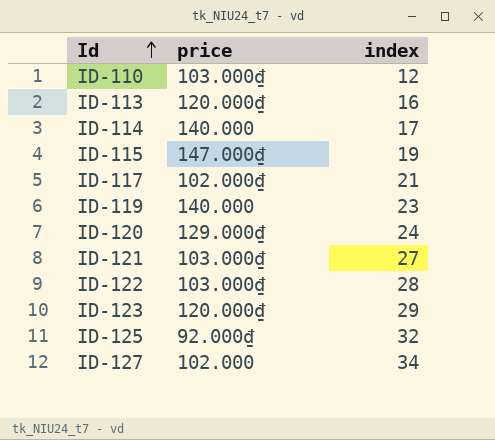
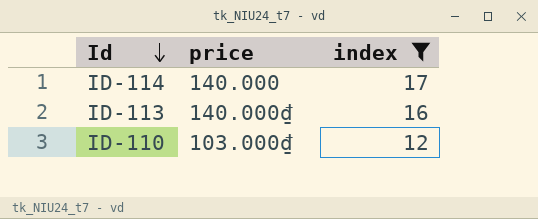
filter: none -> index <= 17
row order: Id ascending -> Id descending
ID-113 | price: 120.000₫ -> 140.000₫

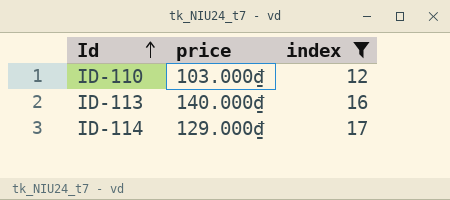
row order: Id descending -> Id ascending
ID-114 | price: 140.000 -> 129.000₫

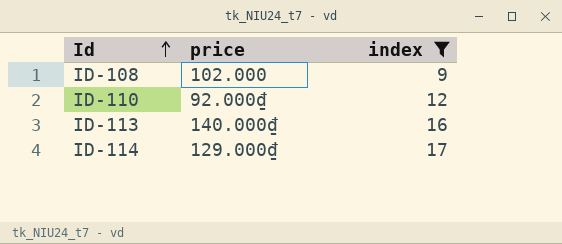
row ID-108: none -> 102.000 | 9
ID-110 | price: 103.000₫ -> 92.000₫

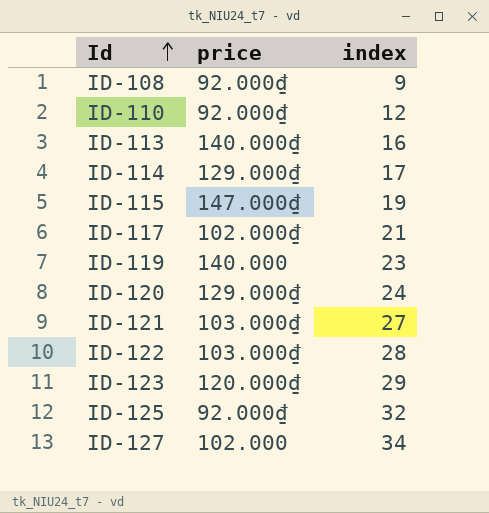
filter: index <= 17 -> none
ID-108 | price: 102.000 -> 92.000₫

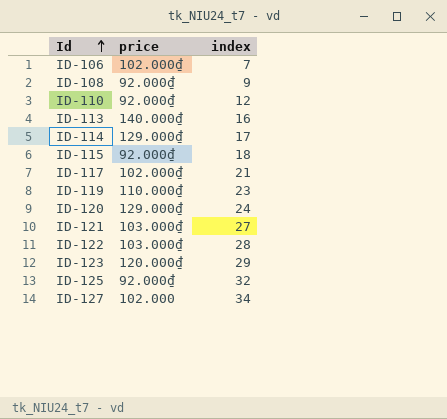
row ID-106: none -> 102.000₫ | 7
ID-115 | price: 147.000₫ -> 92.000₫
ID-115 | index: 19 -> 18
ID-119 | price: 140.000 -> 110.000₫

